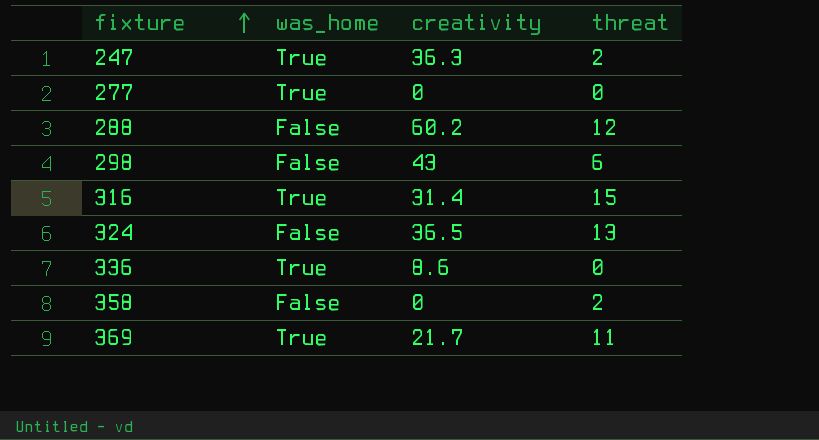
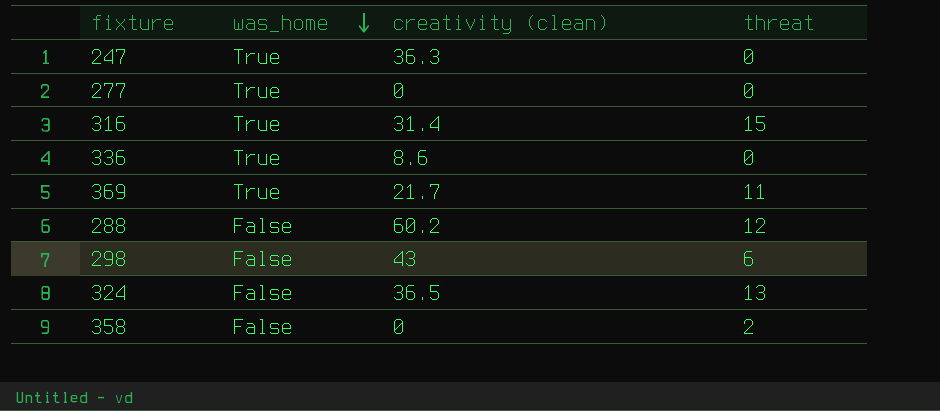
row order: fixture ascending -> was_home descending
column name: creativity -> creativity (clean)
247 | threat: 2 -> 0

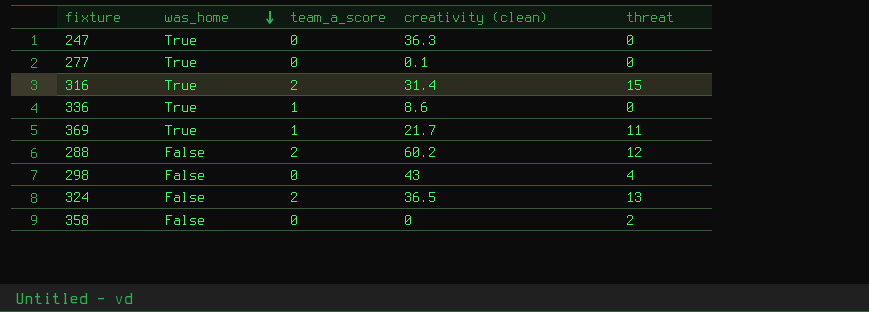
column team_a_score | position: none -> 3
277 | creativity (clean): 0 -> 0.1
298 | threat: 6 -> 4

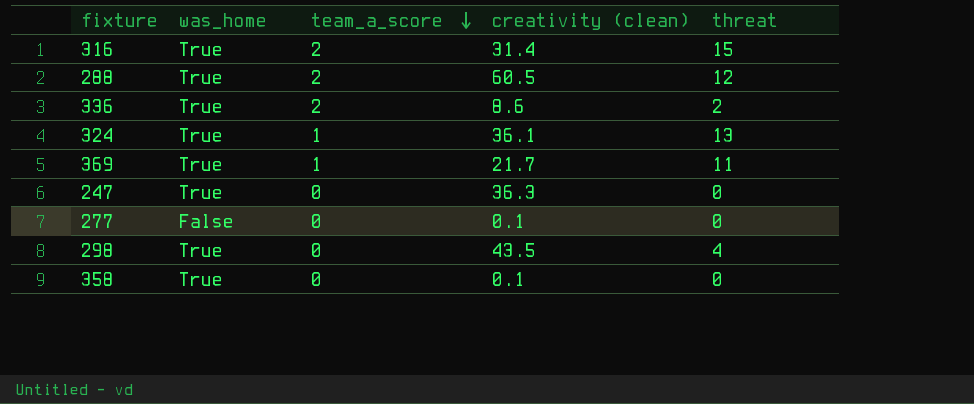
row order: was_home descending -> team_a_score descending
288 | was_home: False -> True
288 | creativity (clean): 60.2 -> 60.5
336 | team_a_score: 1 -> 2
336 | threat: 0 -> 2
324 | was_home: False -> True
324 | team_a_score: 2 -> 1
324 | creativity (clean): 36.5 -> 36.1
277 | was_home: True -> False
298 | was_home: False -> True
298 | creativity (clean): 43 -> 43.5
358 | was_home: False -> True
358 | creativity (clean): 0 -> 0.1
358 | threat: 2 -> 0

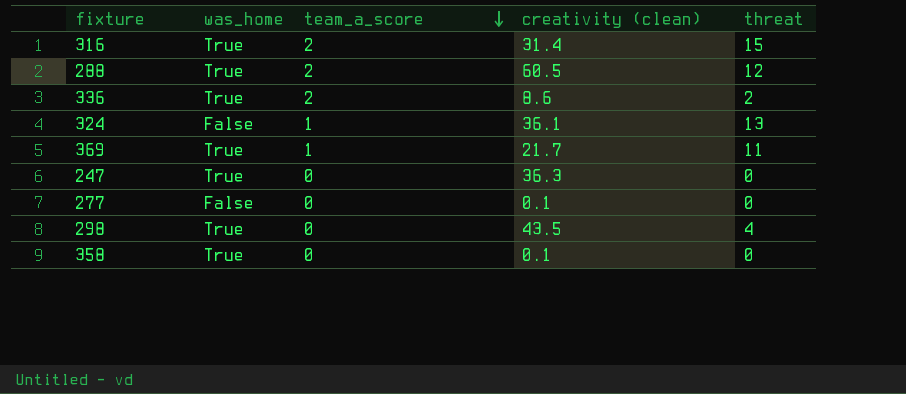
324 | was_home: True -> False

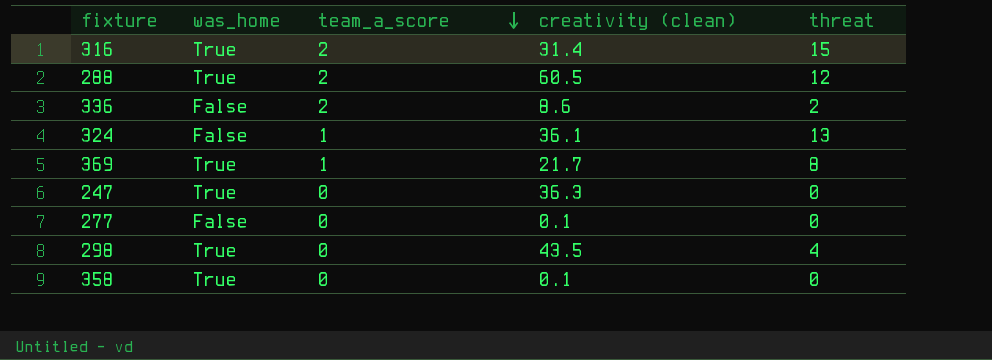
336 | was_home: True -> False
369 | threat: 11 -> 8

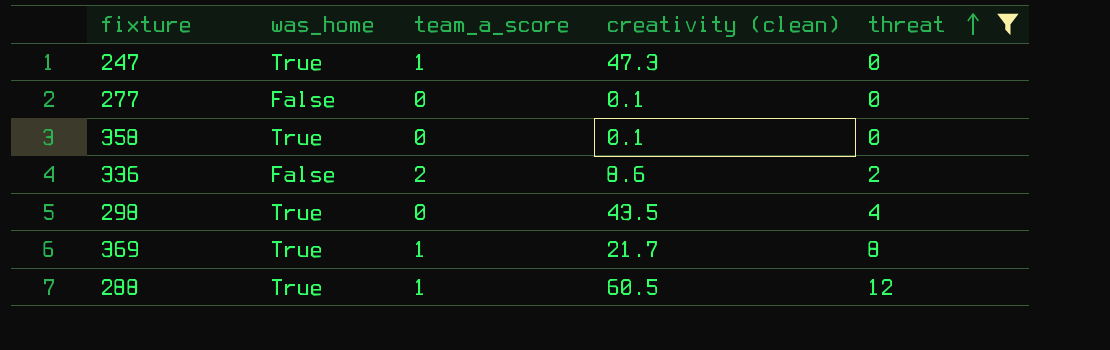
filter: none -> threat <= 12
row order: team_a_score descending -> threat ascending
247 | team_a_score: 0 -> 1
247 | creativity (clean): 36.3 -> 47.3
288 | team_a_score: 2 -> 1

